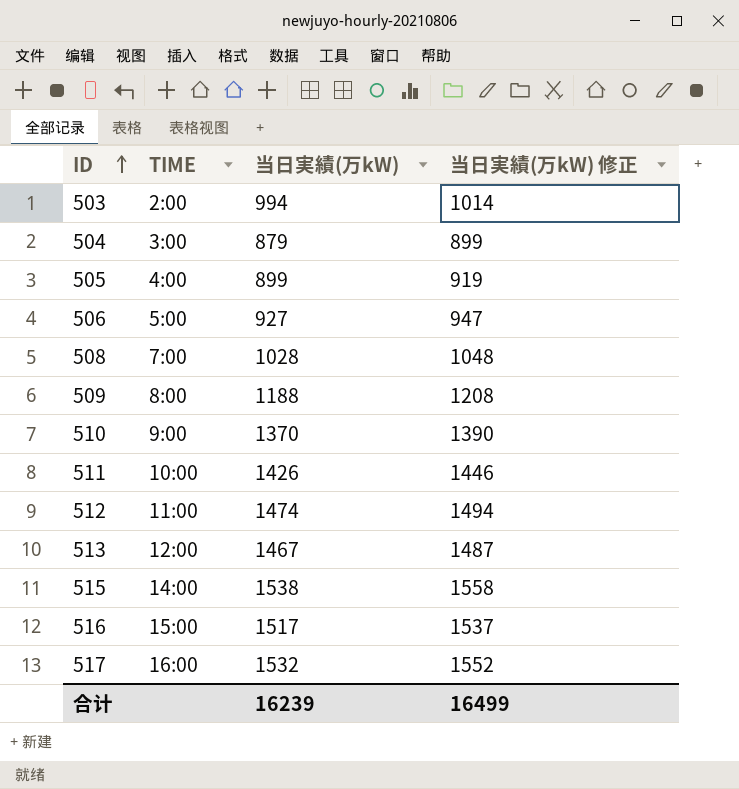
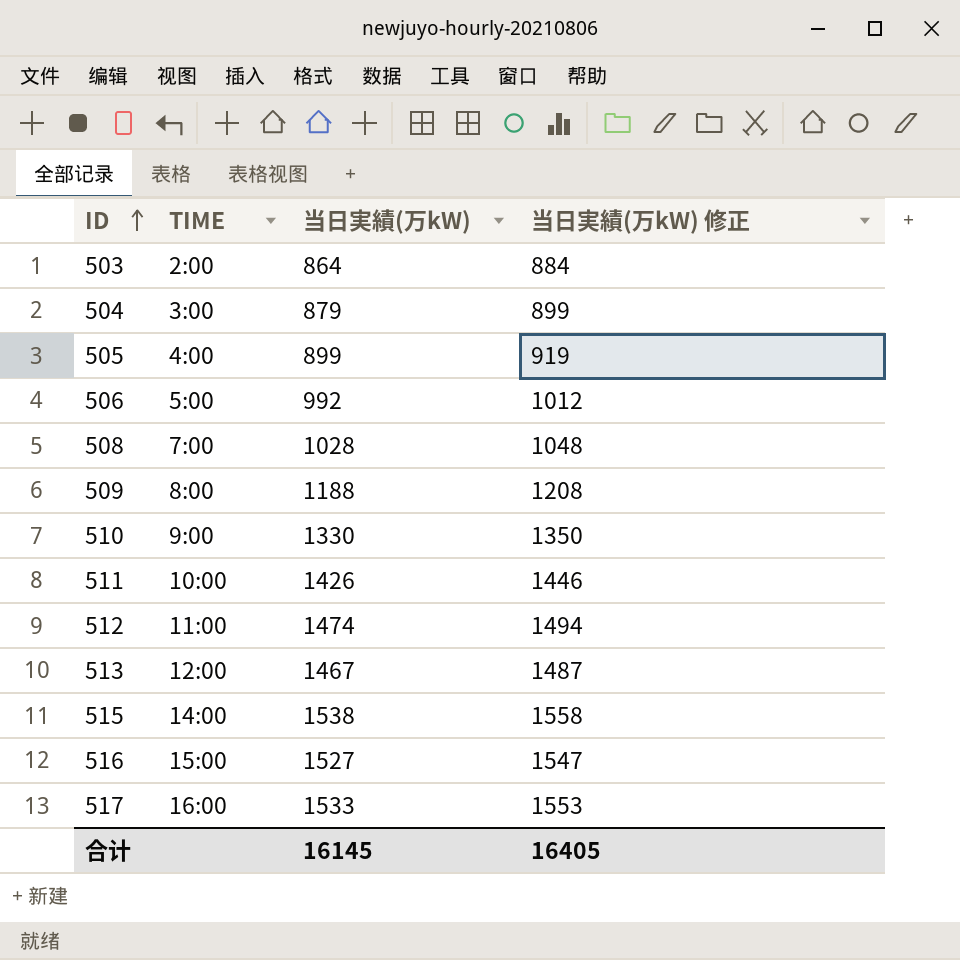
503 | 当日実績(万kW): 994 -> 864
503 | 当日実績(万kW) 修正: 1014 -> 884
506 | 当日実績(万kW): 927 -> 992
506 | 当日実績(万kW) 修正: 947 -> 1012
510 | 当日実績(万kW): 1370 -> 1330
510 | 当日実績(万kW) 修正: 1390 -> 1350
516 | 当日実績(万kW): 1517 -> 1527
516 | 当日実績(万kW) 修正: 1537 -> 1547
517 | 当日実績(万kW): 1532 -> 1533
517 | 当日実績(万kW) 修正: 1552 -> 1553
合计 | 当日実績(万kW): 16239 -> 16145
合计 | 当日実績(万kW) 修正: 16499 -> 16405

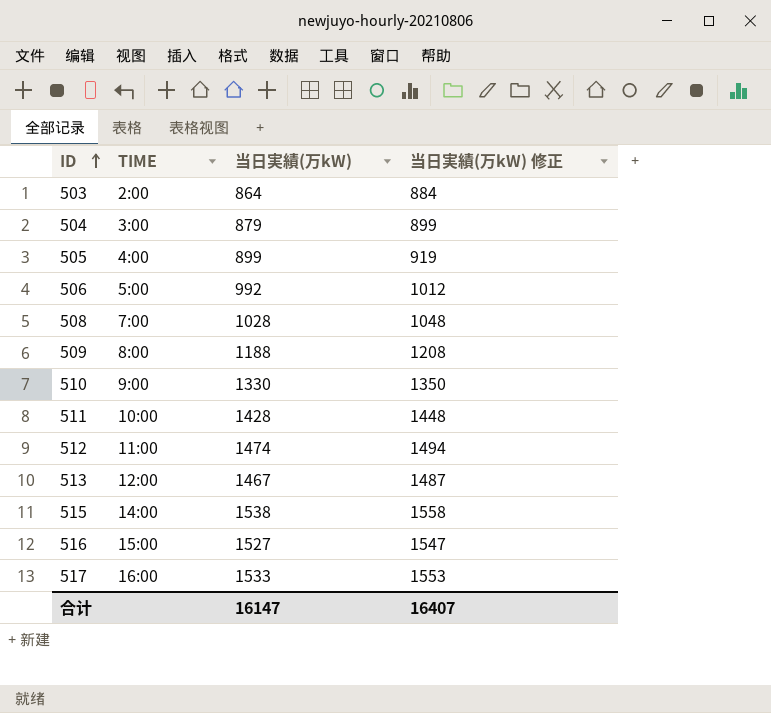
511 | 当日実績(万kW): 1426 -> 1428
511 | 当日実績(万kW) 修正: 1446 -> 1448
合计 | 当日実績(万kW): 16145 -> 16147
合计 | 当日実績(万kW) 修正: 16405 -> 16407

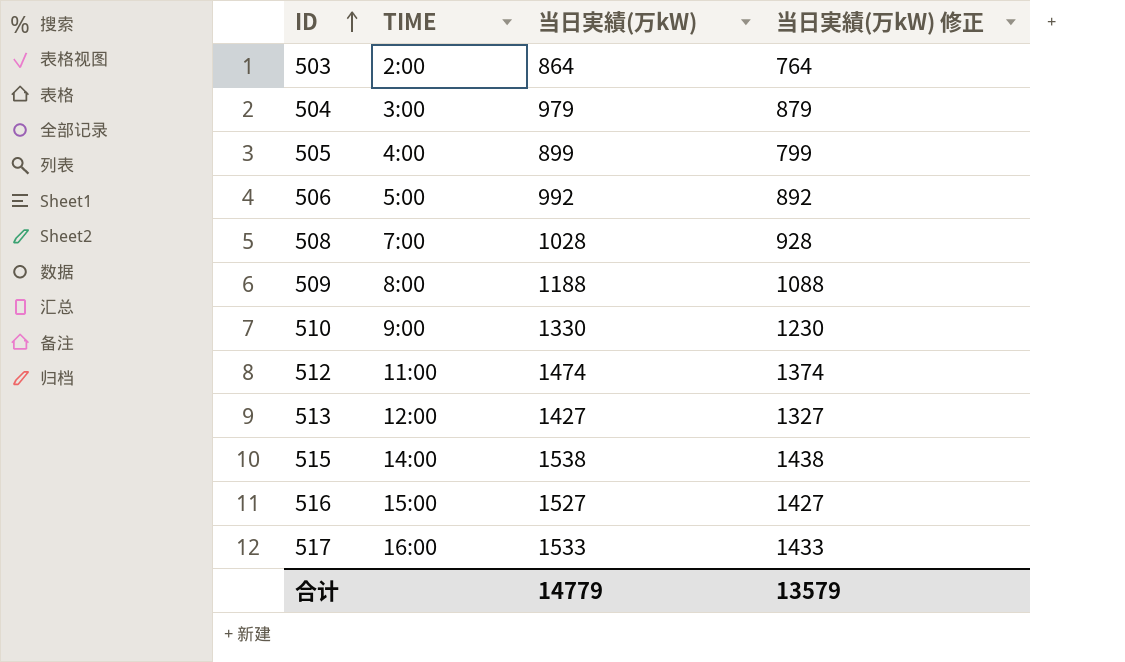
column 当日実績(万kW) 修正 | formula: [当日実績(万kW)] + 20 -> [当日実績(万kW)] - 100
row 511: 10:00 | 1428 | 1448 -> none
504 | 当日実績(万kW): 879 -> 979
513 | 当日実績(万kW): 1467 -> 1427
合计 | 当日実績(万kW): 16147 -> 14779
合计 | 当日実績(万kW) 修正: 16407 -> 13579

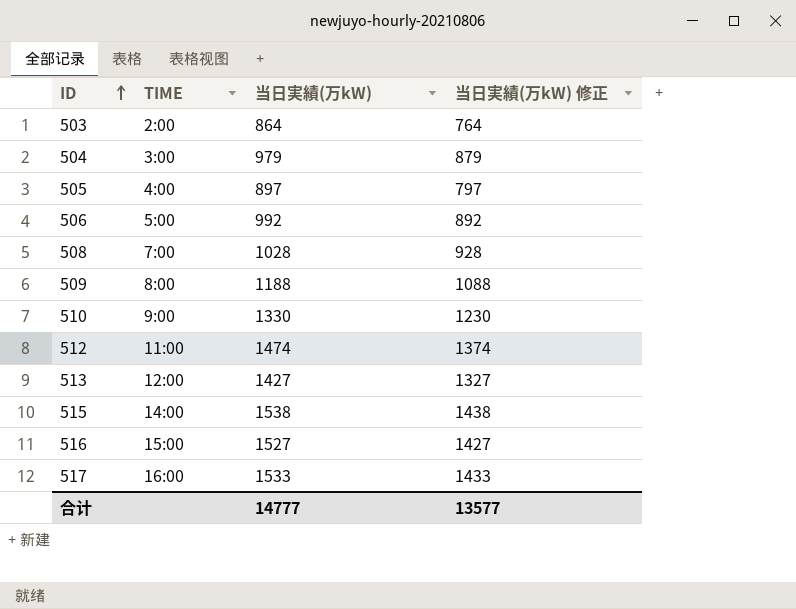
505 | 当日実績(万kW): 899 -> 897
505 | 当日実績(万kW) 修正: 799 -> 797
合计 | 当日実績(万kW): 14779 -> 14777
合计 | 当日実績(万kW) 修正: 13579 -> 13577

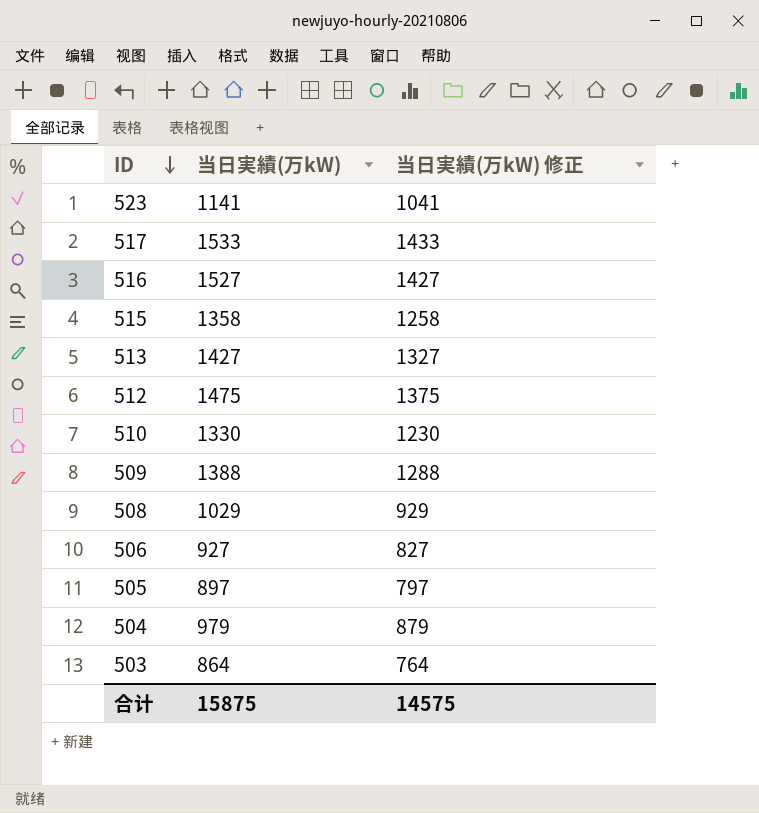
row order: ID ascending -> ID descending
column TIME | position: 2 -> none
row 523: none -> 1141 | 1041
515 | 当日実績(万kW): 1538 -> 1358
515 | 当日実績(万kW) 修正: 1438 -> 1258
512 | 当日実績(万kW): 1474 -> 1475
512 | 当日実績(万kW) 修正: 1374 -> 1375
509 | 当日実績(万kW): 1188 -> 1388
509 | 当日実績(万kW) 修正: 1088 -> 1288
508 | 当日実績(万kW): 1028 -> 1029
508 | 当日実績(万kW) 修正: 928 -> 929
506 | 当日実績(万kW): 992 -> 927
506 | 当日実績(万kW) 修正: 892 -> 827
合计 | 当日実績(万kW): 14777 -> 15875
合计 | 当日実績(万kW) 修正: 13577 -> 14575

